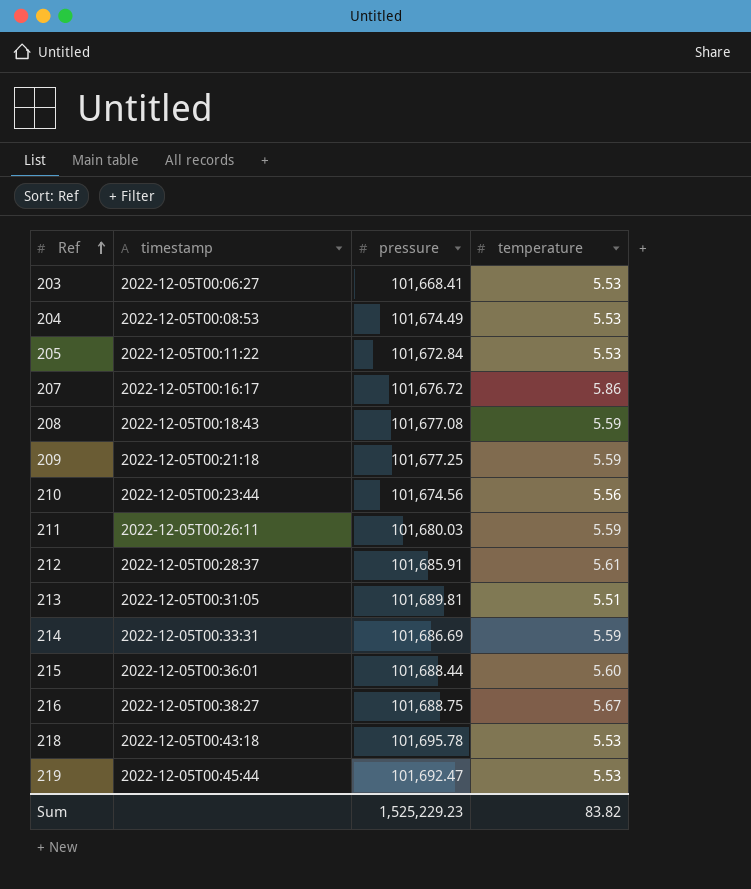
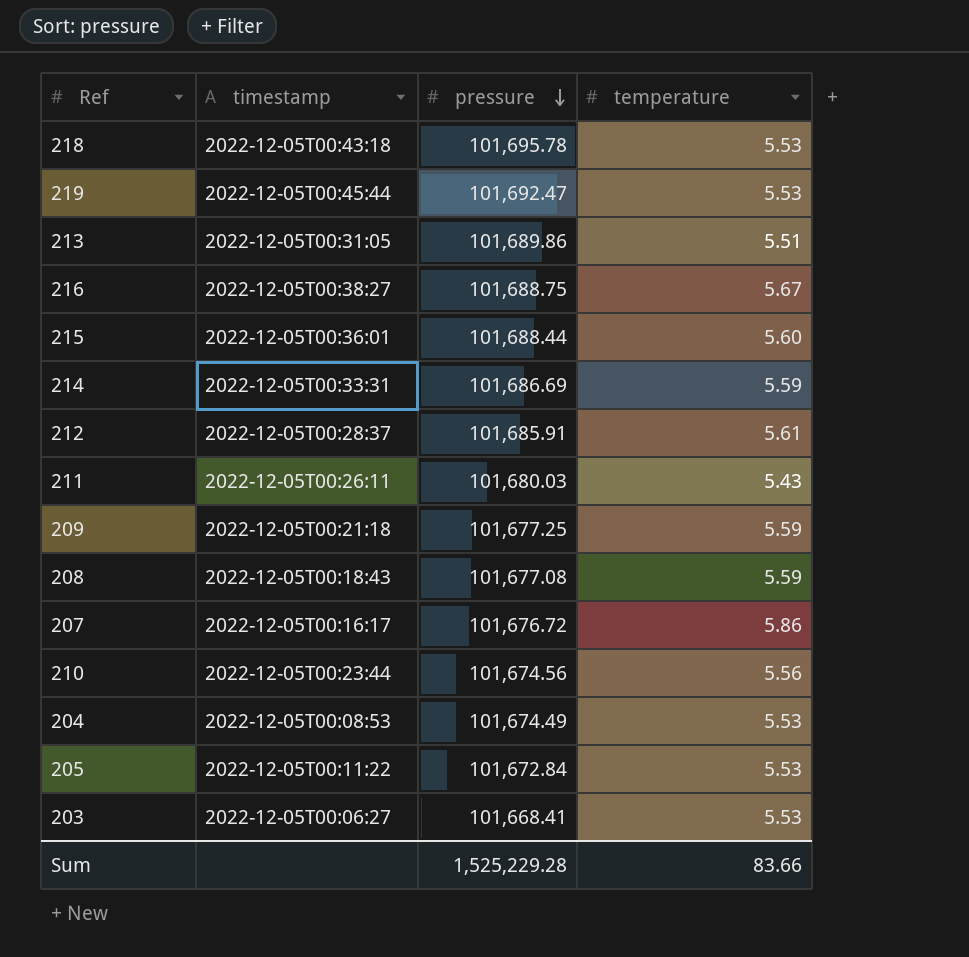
row order: Ref ascending -> pressure descending
213 | pressure: 101,689.81 -> 101,689.86
211 | temperature: 5.59 -> 5.43
Sum | pressure: 1,525,229.23 -> 1,525,229.28
Sum | temperature: 83.82 -> 83.66

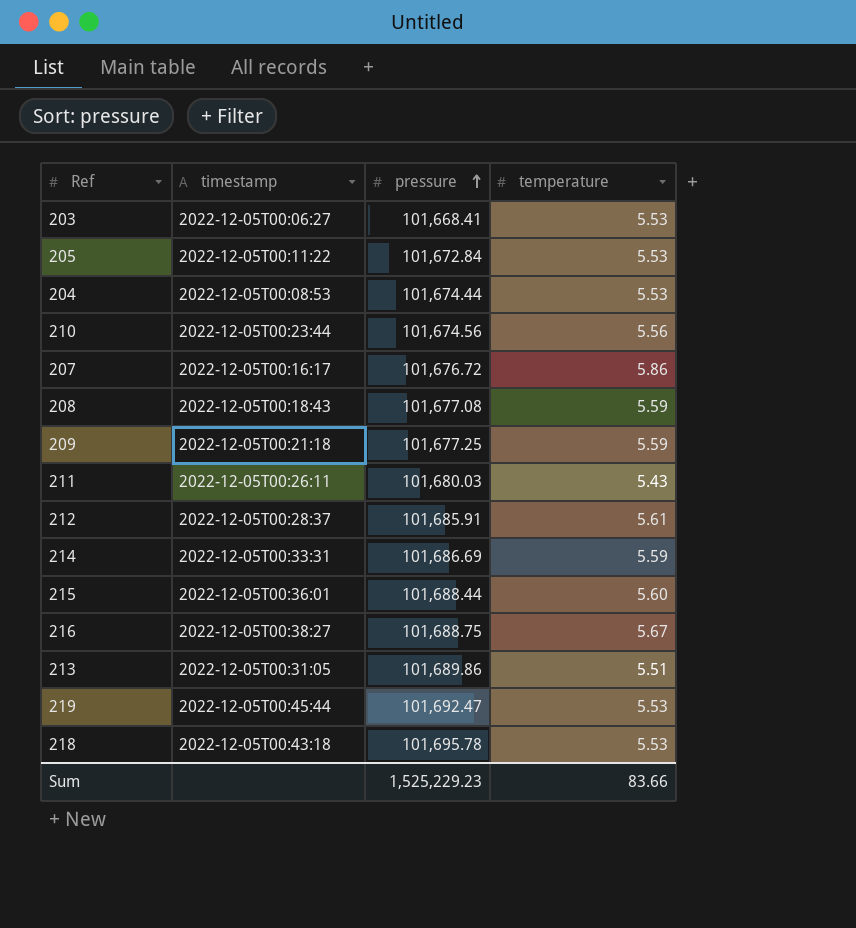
row order: pressure descending -> pressure ascending
204 | pressure: 101,674.49 -> 101,674.44
Sum | pressure: 1,525,229.28 -> 1,525,229.23

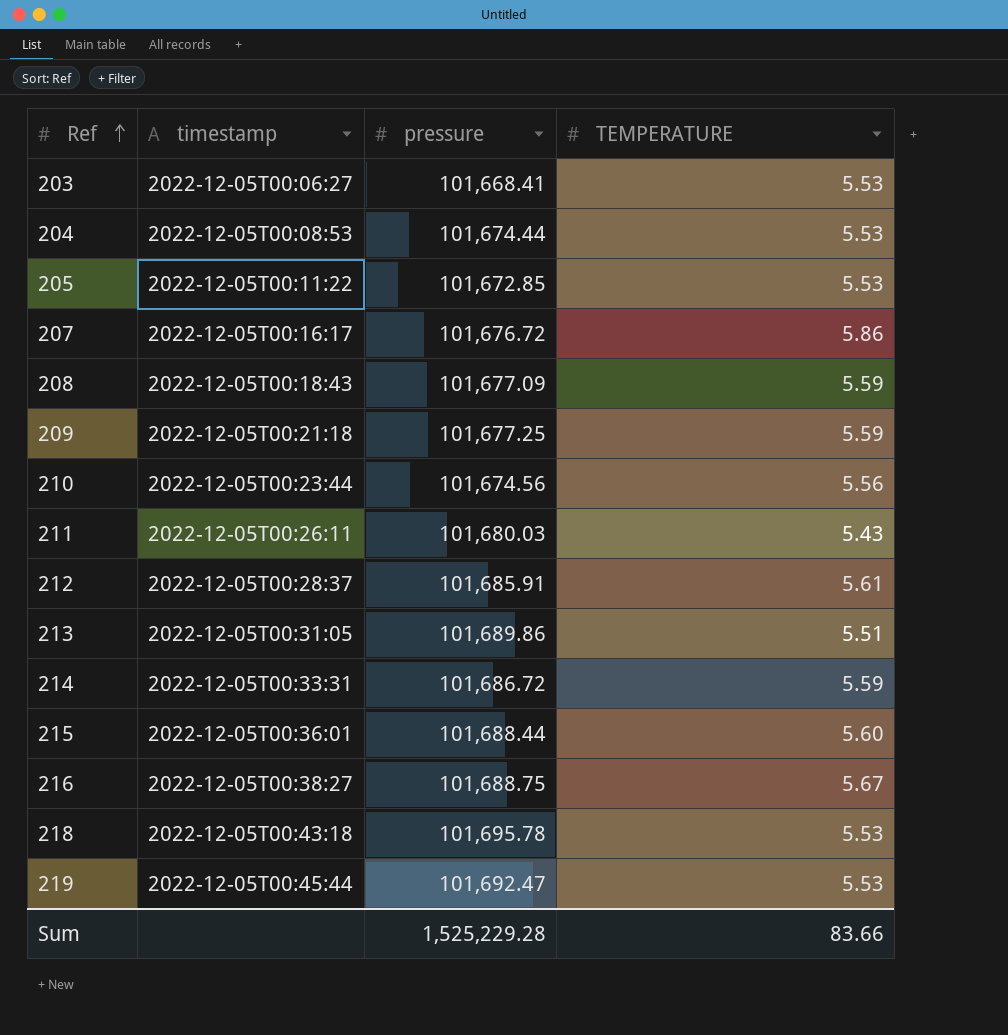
row order: pressure ascending -> Ref ascending
column name: temperature -> TEMPERATURE
205 | pressure: 101,672.84 -> 101,672.85
208 | pressure: 101,677.08 -> 101,677.09
214 | pressure: 101,686.69 -> 101,686.72
Sum | pressure: 1,525,229.23 -> 1,525,229.28

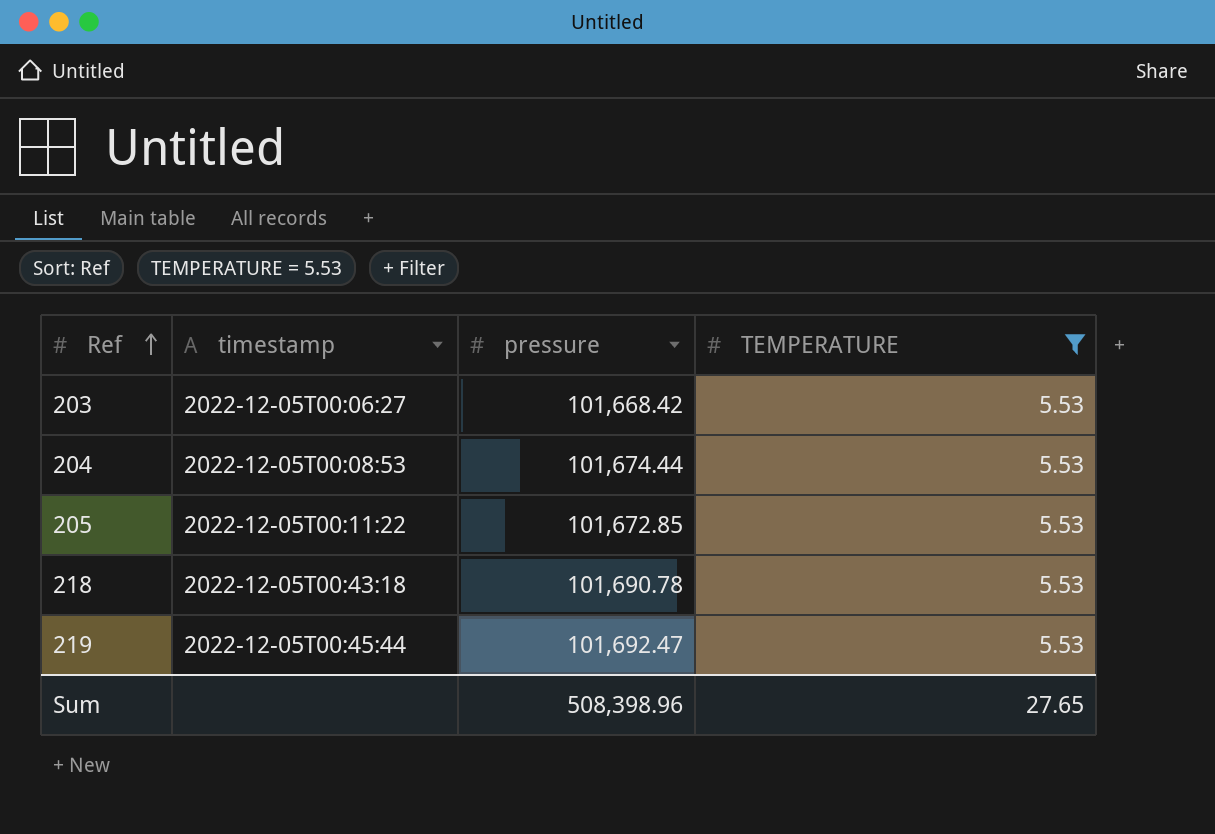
filter: none -> TEMPERATURE = 5.53
203 | pressure: 101,668.41 -> 101,668.42
218 | pressure: 101,695.78 -> 101,690.78
Sum | pressure: 1,525,229.28 -> 508,398.96
Sum | TEMPERATURE: 83.66 -> 27.65

